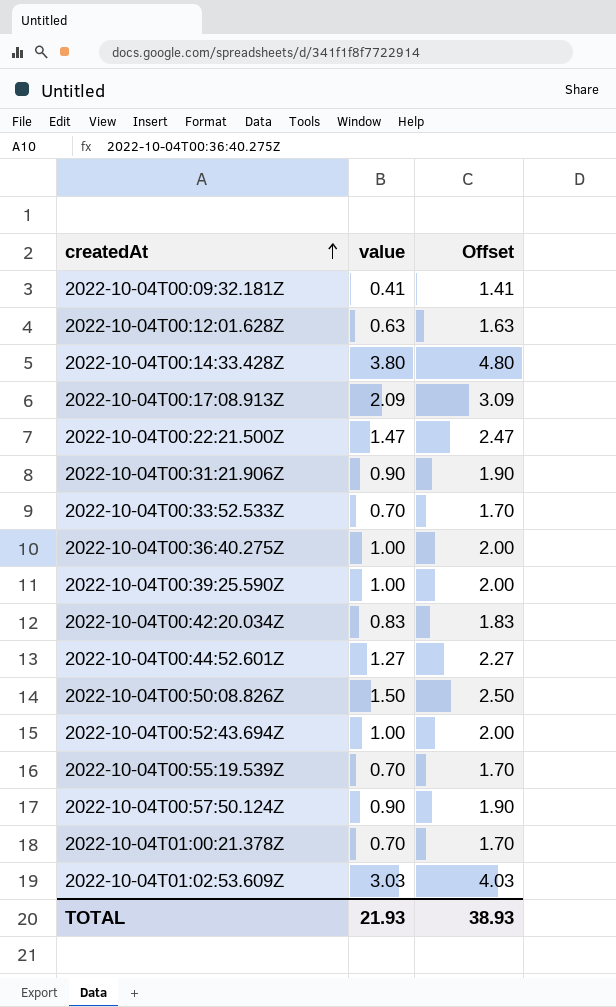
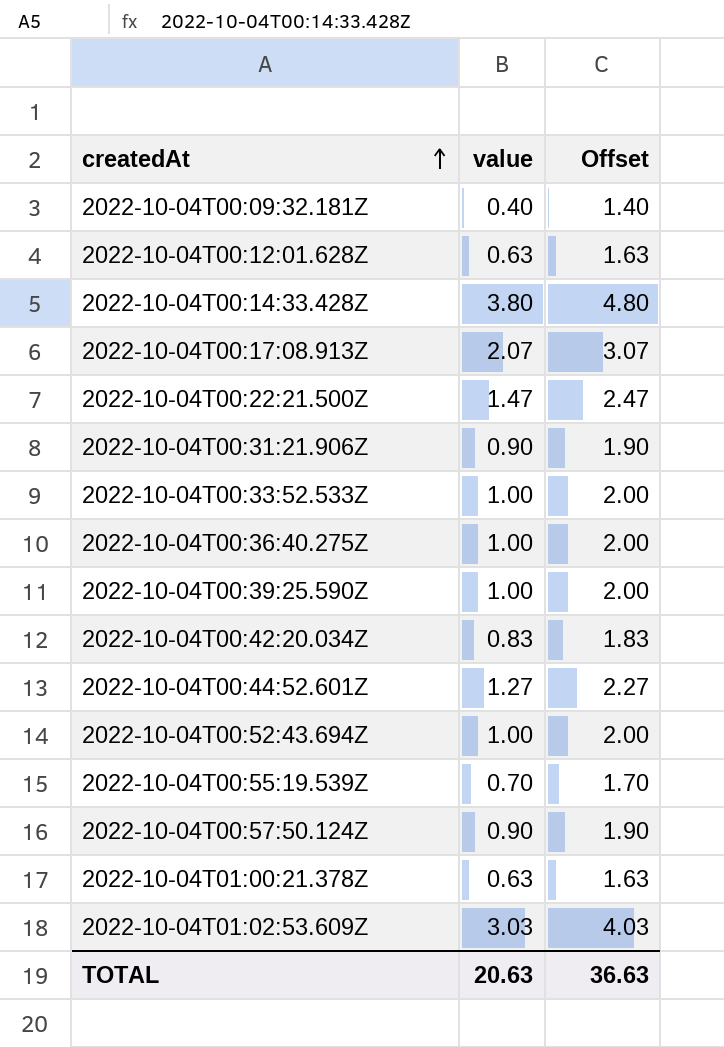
row 2022-10-04T00:50:08.826Z: 1.50 | 2.50 -> none
2022-10-04T00:09:32.181Z | value: 0.41 -> 0.40
2022-10-04T00:09:32.181Z | Offset: 1.41 -> 1.40
2022-10-04T00:17:08.913Z | value: 2.09 -> 2.07
2022-10-04T00:17:08.913Z | Offset: 3.09 -> 3.07
2022-10-04T00:33:52.533Z | value: 0.70 -> 1.00
2022-10-04T00:33:52.533Z | Offset: 1.70 -> 2.00
2022-10-04T01:00:21.378Z | value: 0.70 -> 0.63
2022-10-04T01:00:21.378Z | Offset: 1.70 -> 1.63
TOTAL | value: 21.93 -> 20.63
TOTAL | Offset: 38.93 -> 36.63

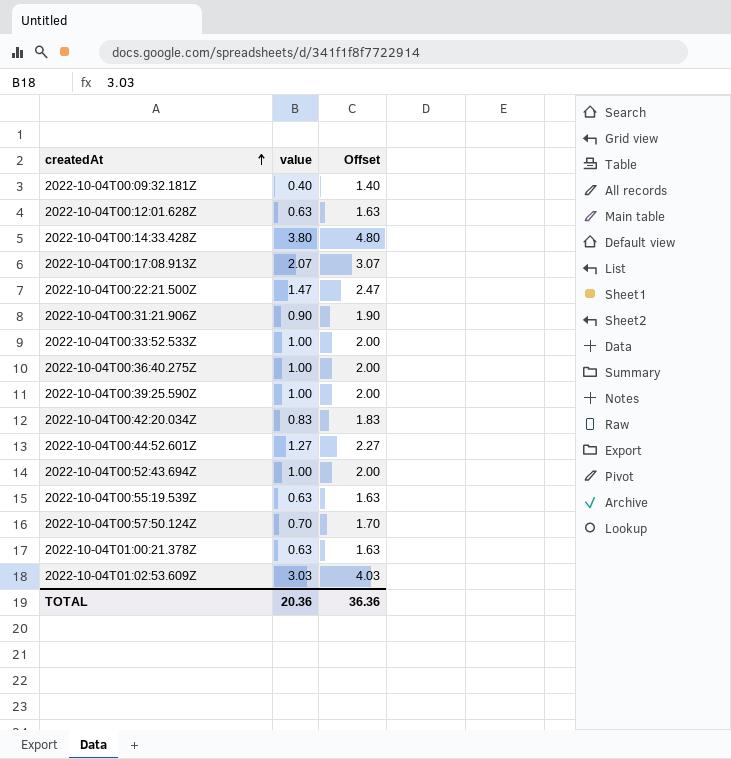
2022-10-04T00:55:19.539Z | value: 0.70 -> 0.63
2022-10-04T00:55:19.539Z | Offset: 1.70 -> 1.63
2022-10-04T00:57:50.124Z | value: 0.90 -> 0.70
2022-10-04T00:57:50.124Z | Offset: 1.90 -> 1.70
TOTAL | value: 20.63 -> 20.36
TOTAL | Offset: 36.63 -> 36.36

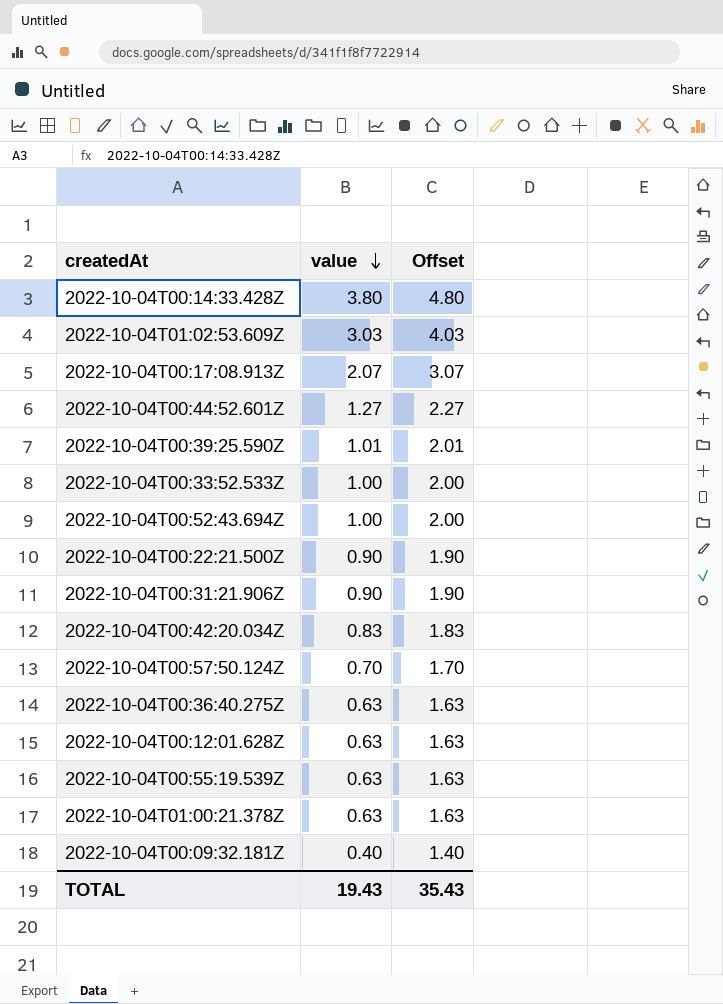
row order: createdAt ascending -> value descending
2022-10-04T00:39:25.590Z | value: 1.00 -> 1.01
2022-10-04T00:39:25.590Z | Offset: 2.00 -> 2.01
2022-10-04T00:22:21.500Z | value: 1.47 -> 0.90
2022-10-04T00:22:21.500Z | Offset: 2.47 -> 1.90
2022-10-04T00:36:40.275Z | value: 1.00 -> 0.63
2022-10-04T00:36:40.275Z | Offset: 2.00 -> 1.63
TOTAL | value: 20.36 -> 19.43
TOTAL | Offset: 36.36 -> 35.43

